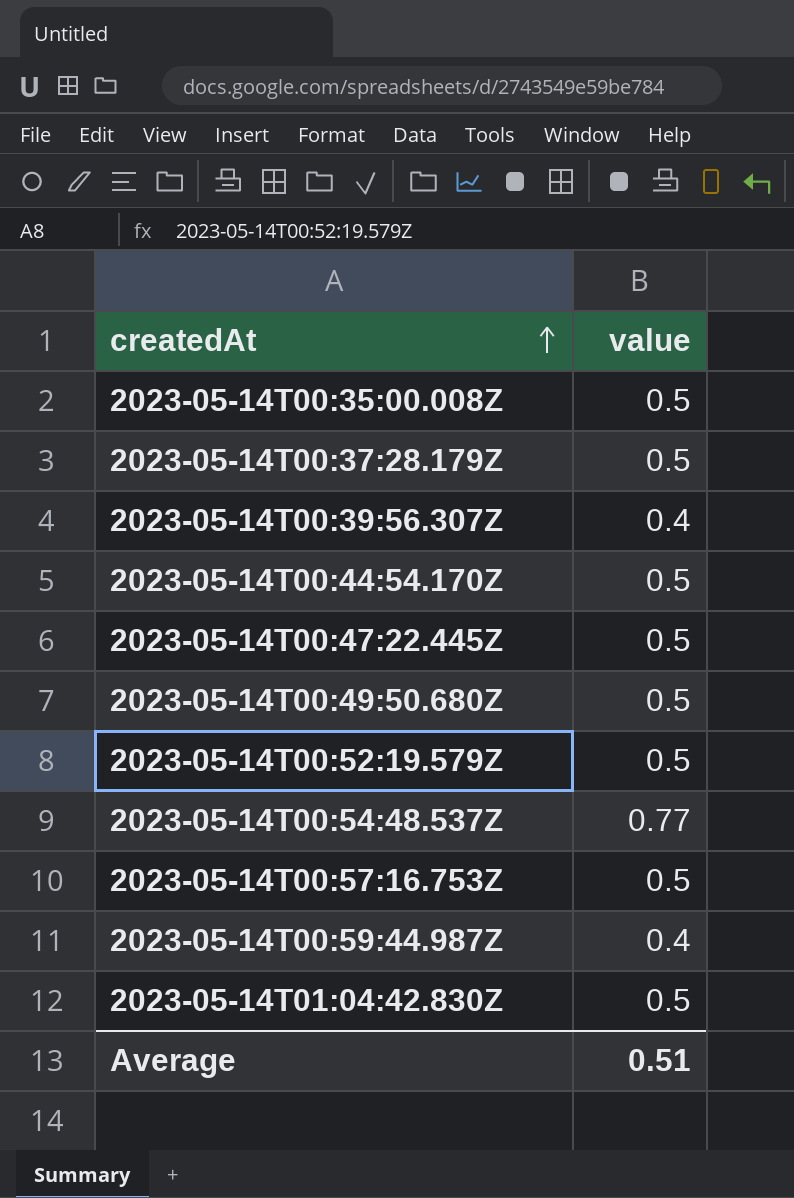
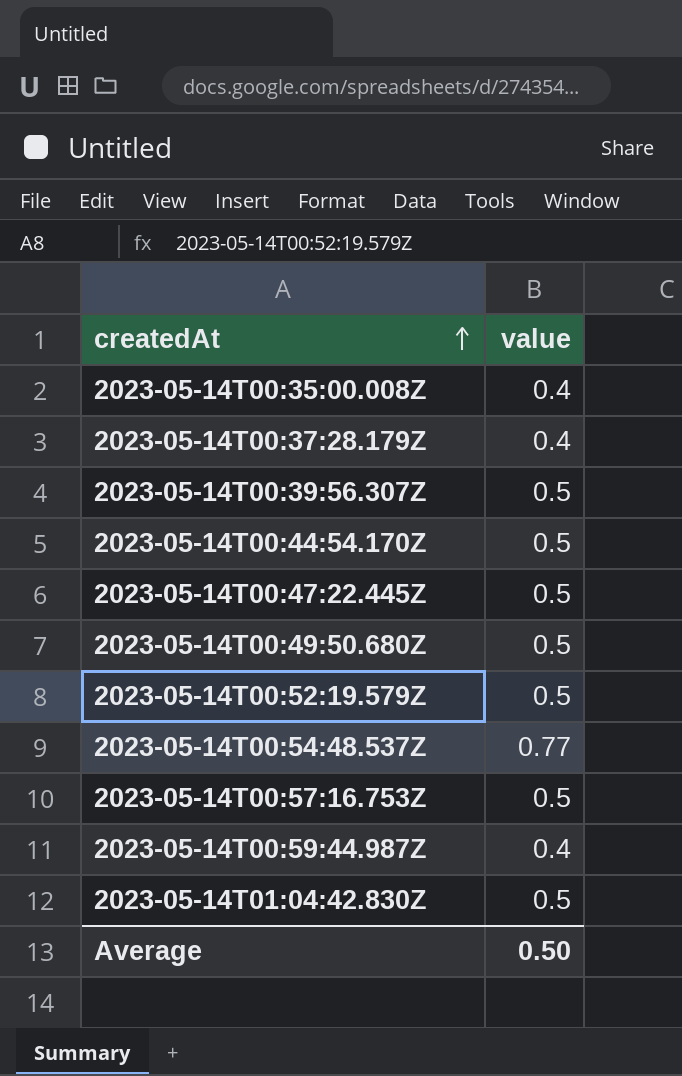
2023-05-14T00:35:00.008Z | value: 0.5 -> 0.4
2023-05-14T00:37:28.179Z | value: 0.5 -> 0.4
2023-05-14T00:39:56.307Z | value: 0.4 -> 0.5
Average | value: 0.51 -> 0.50

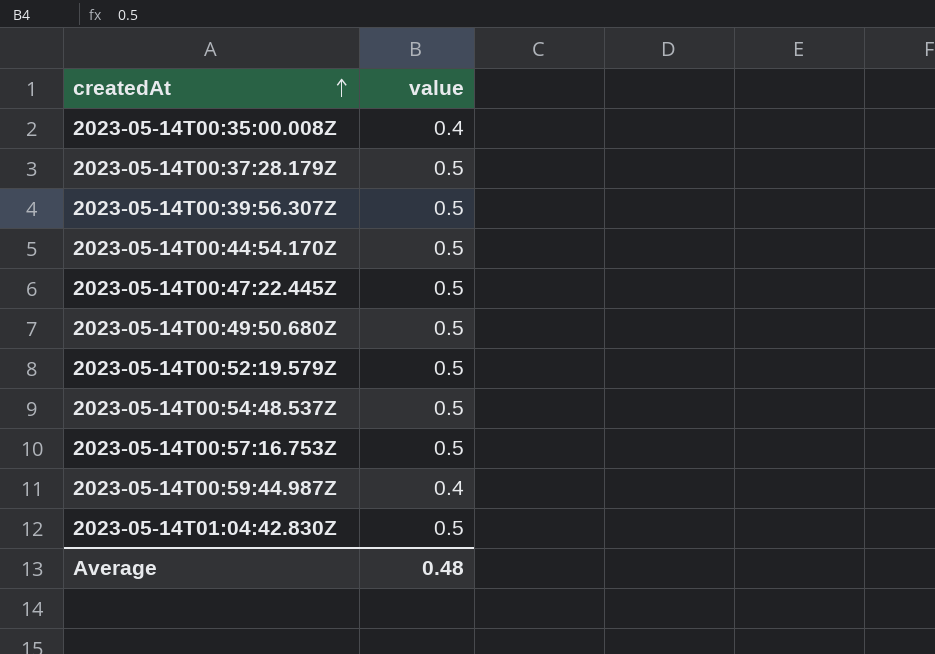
2023-05-14T00:37:28.179Z | value: 0.4 -> 0.5
2023-05-14T00:54:48.537Z | value: 0.77 -> 0.5
Average | value: 0.50 -> 0.48

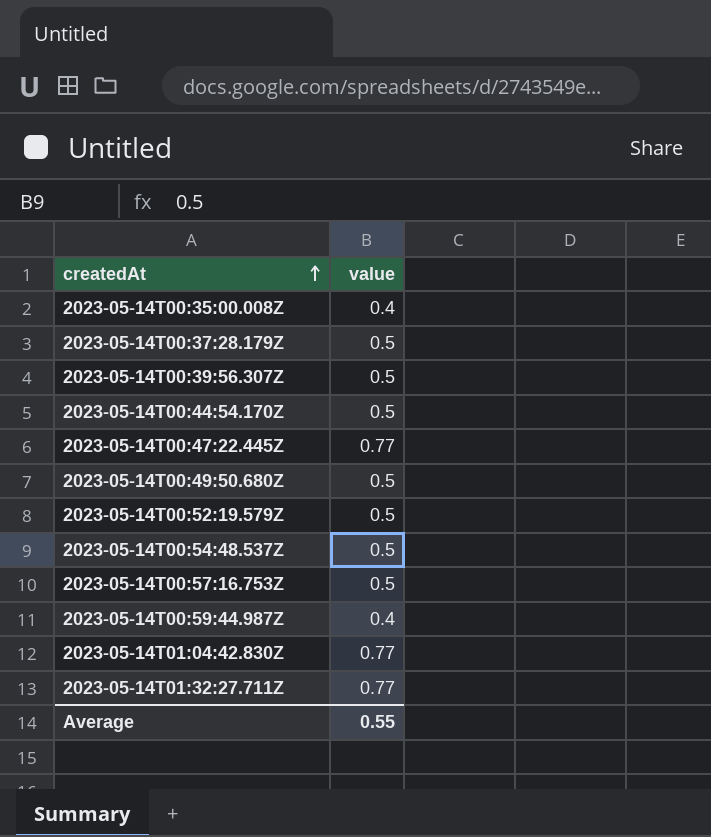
2023-05-14T00:47:22.445Z | value: 0.5 -> 0.77
2023-05-14T01:04:42.830Z | value: 0.5 -> 0.77
row 2023-05-14T01:32:27.711Z: none -> 0.77
Average | value: 0.48 -> 0.55

